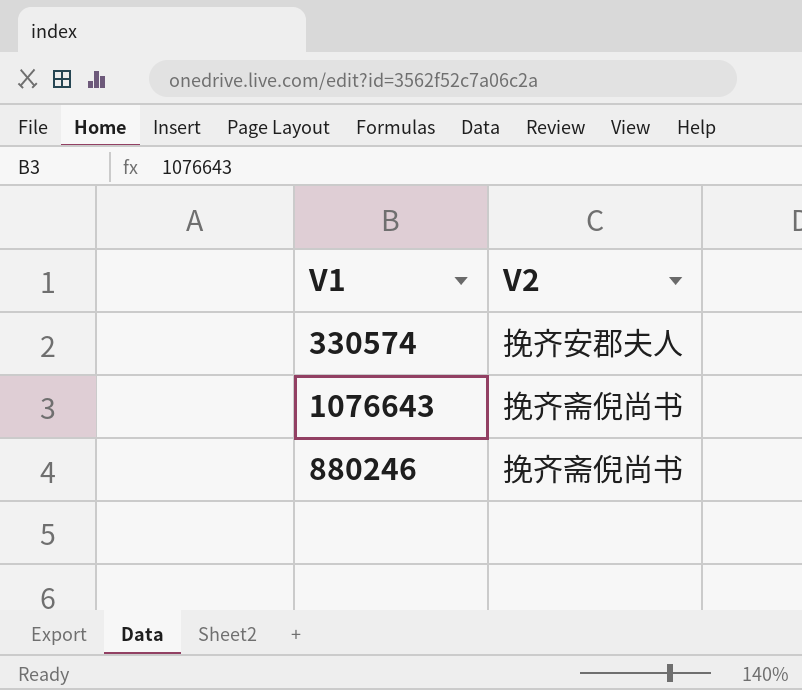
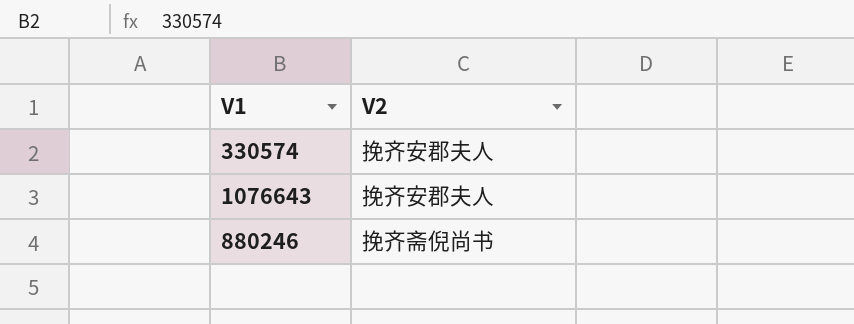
1076643 | V2: 挽齐斋倪尚书 -> 挽齐安郡夫人

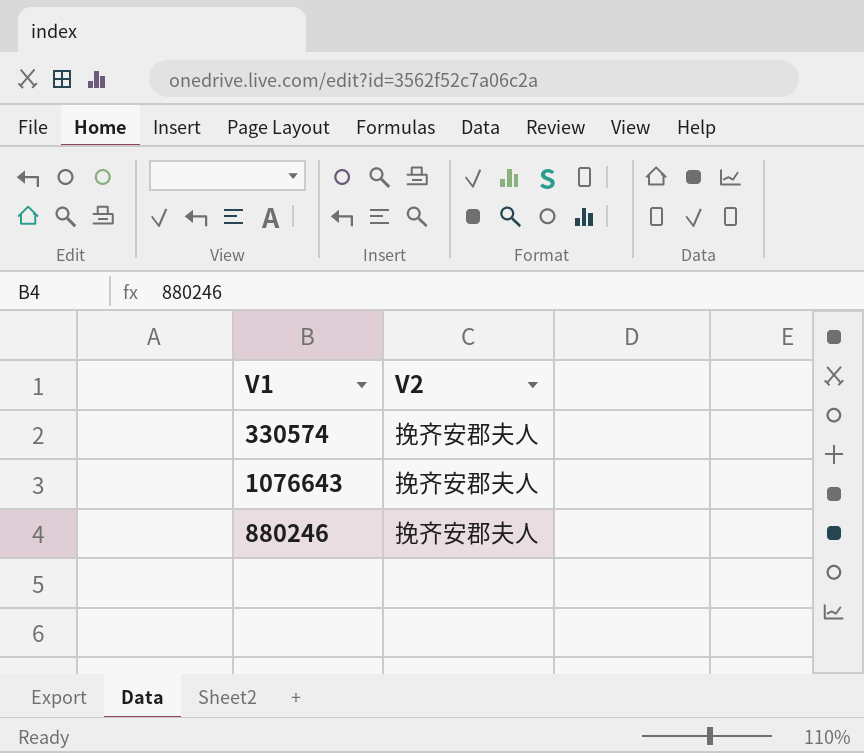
880246 | V2: 挽齐斋倪尚书 -> 挽齐安郡夫人

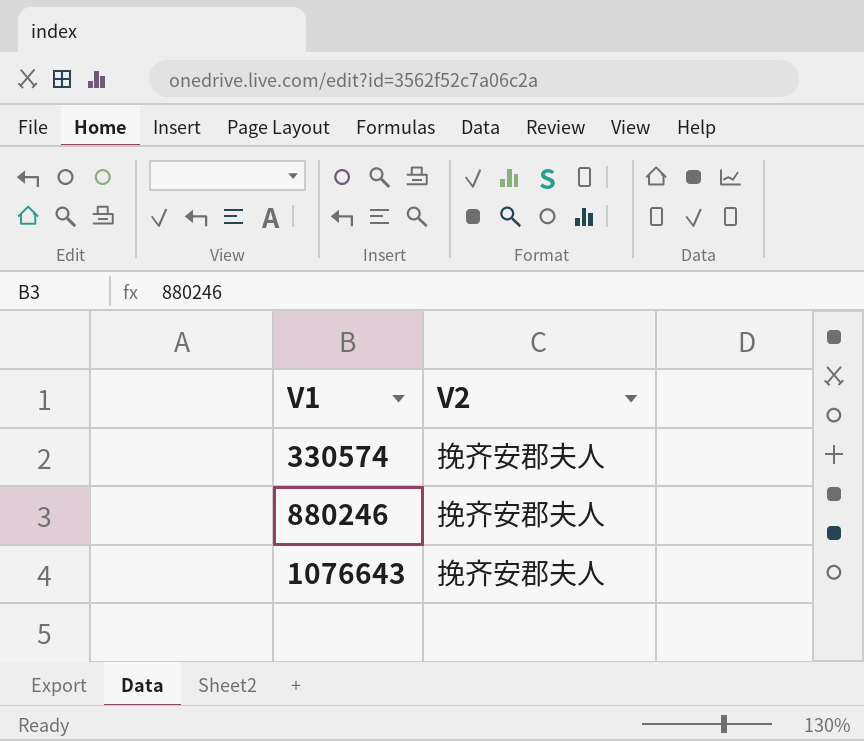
row order: none -> V1 ascending

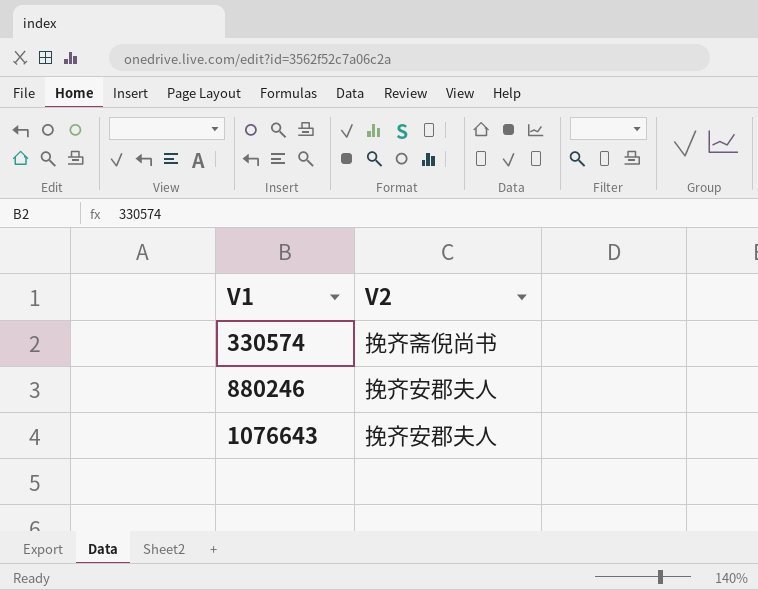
330574 | V2: 挽齐安郡夫人 -> 挽齐斋倪尚书

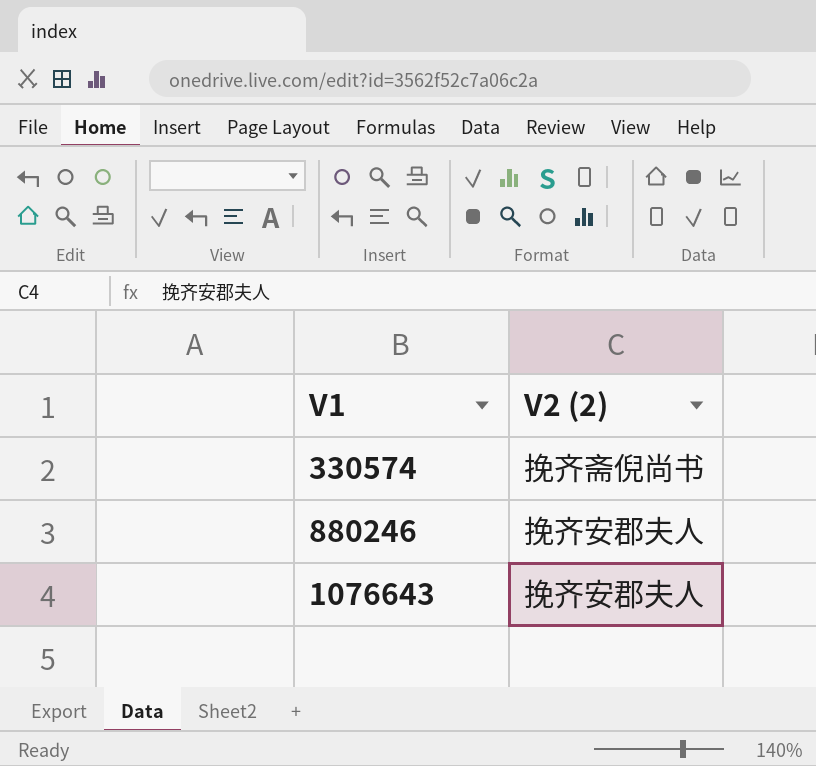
column name: V2 -> V2 (2)

